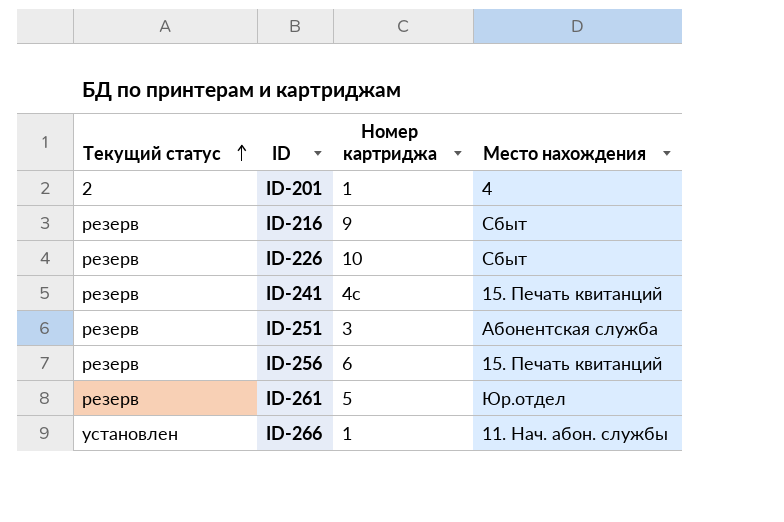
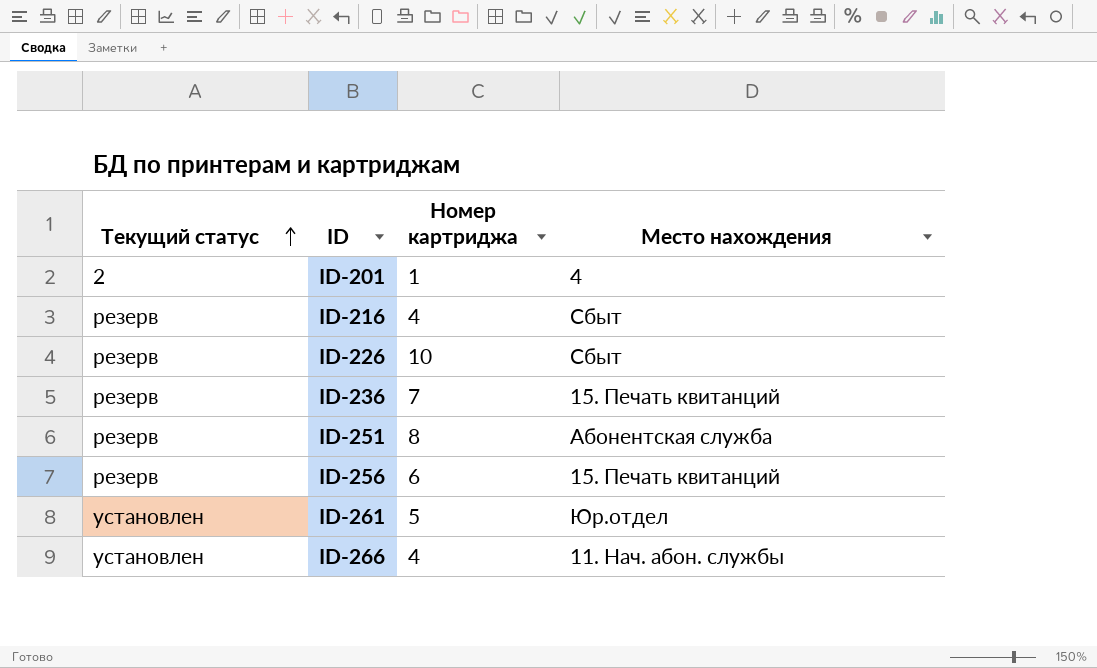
row ID-241: резерв | 4с | 15. Печать квитанций -> none
ID-216 | Номер картриджа: 9 -> 4
row ID-236: none -> резерв | 7 | 15. Печать квитанций
ID-251 | Номер картриджа: 3 -> 8
ID-261 | Текущий статус: резерв -> установлен
ID-266 | Номер картриджа: 1 -> 4

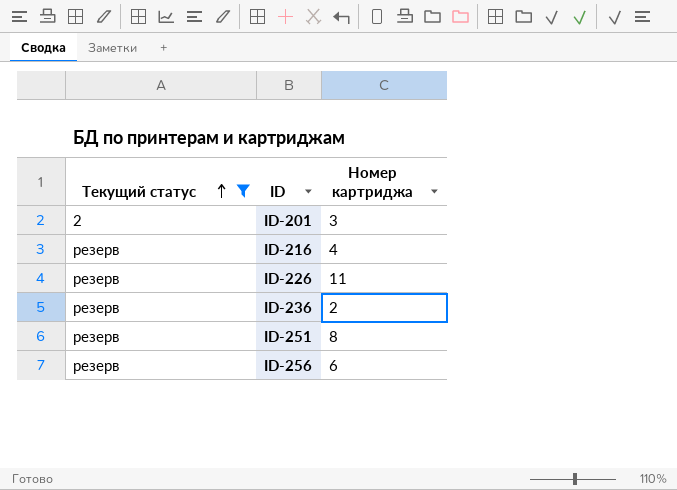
filter: none -> Текущий статус != установлен
column Место нахождения | position: 4 -> none
ID-201 | Номер картриджа: 1 -> 3
ID-226 | Номер картриджа: 10 -> 11
ID-236 | Номер картриджа: 7 -> 2

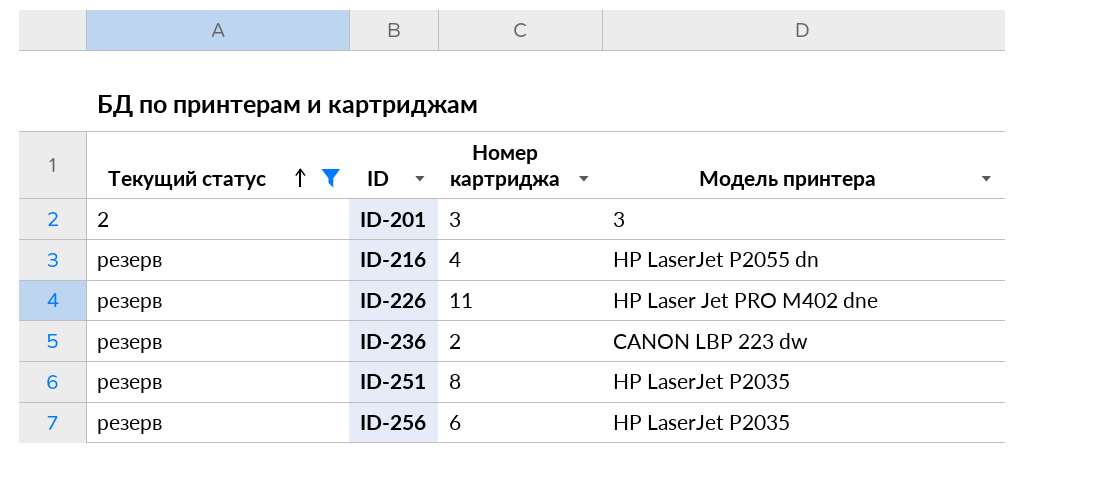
column Модель принтера | position: none -> 4

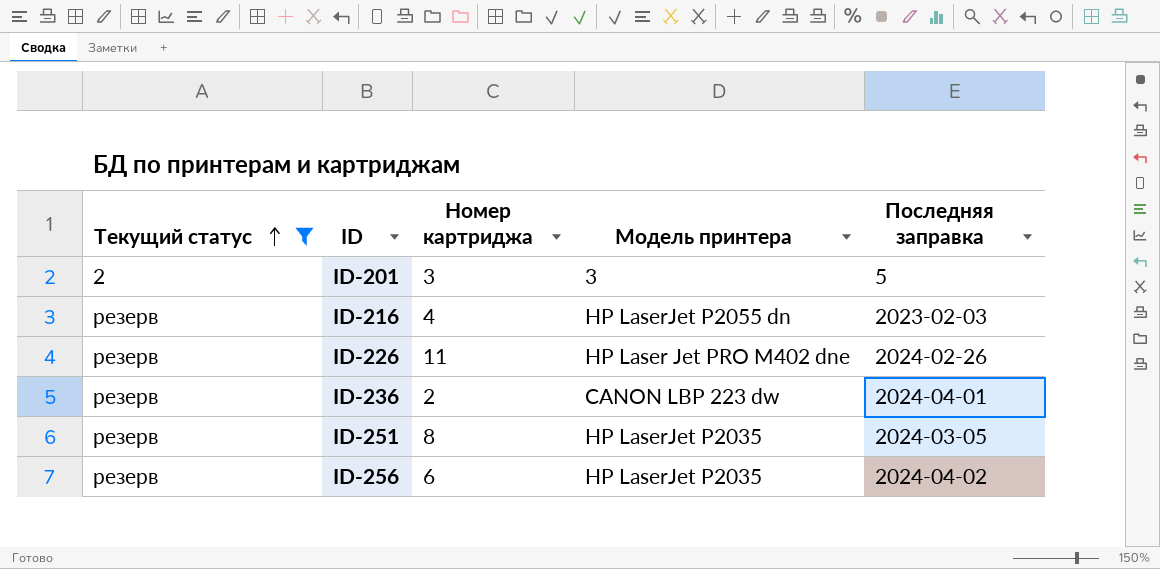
column Последняя заправка | position: none -> 5

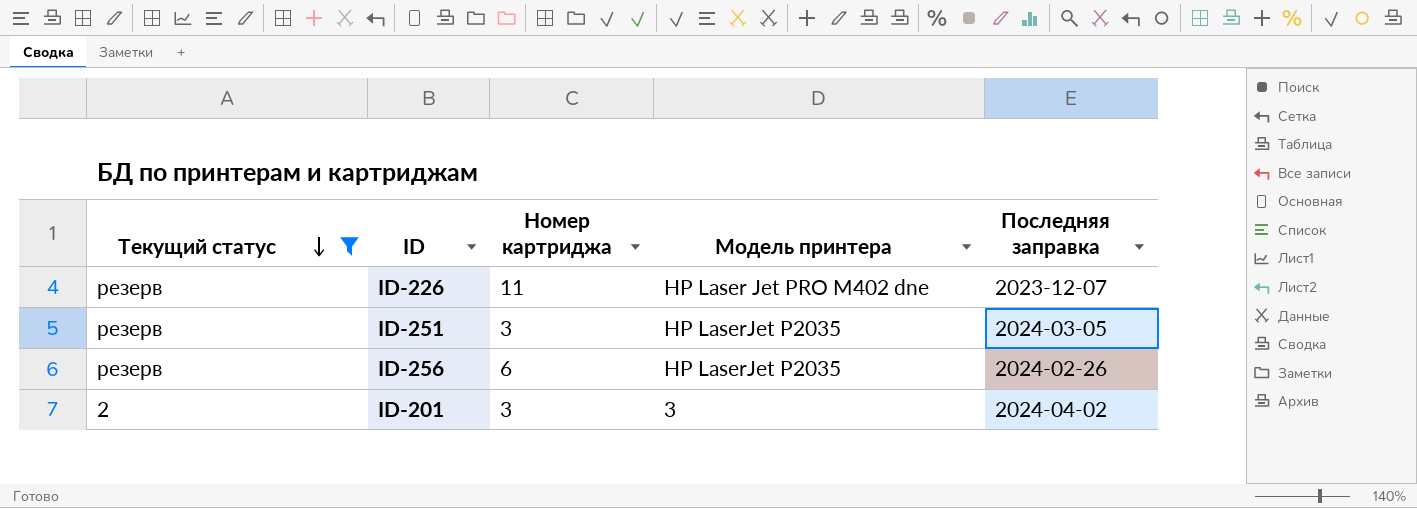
row order: Текущий статус ascending -> Текущий статус descending
row ID-216: резерв | 4 | HP LaserJet P2055 dn | 2023-02-03 -> none
row ID-236: резерв | 2 | CANON LBP 223 dw | 2024-04-01 -> none
ID-226 | Последняя заправка: 2024-02-26 -> 2023-12-07
ID-251 | Номер картриджа: 8 -> 3
ID-256 | Последняя заправка: 2024-04-02 -> 2024-02-26
ID-201 | Последняя заправка: 5 -> 2024-04-02

